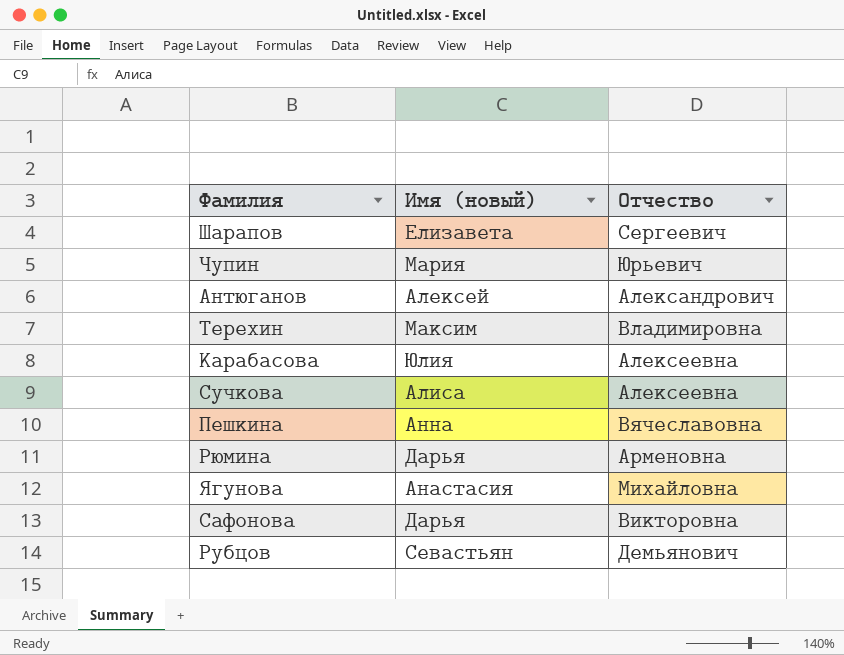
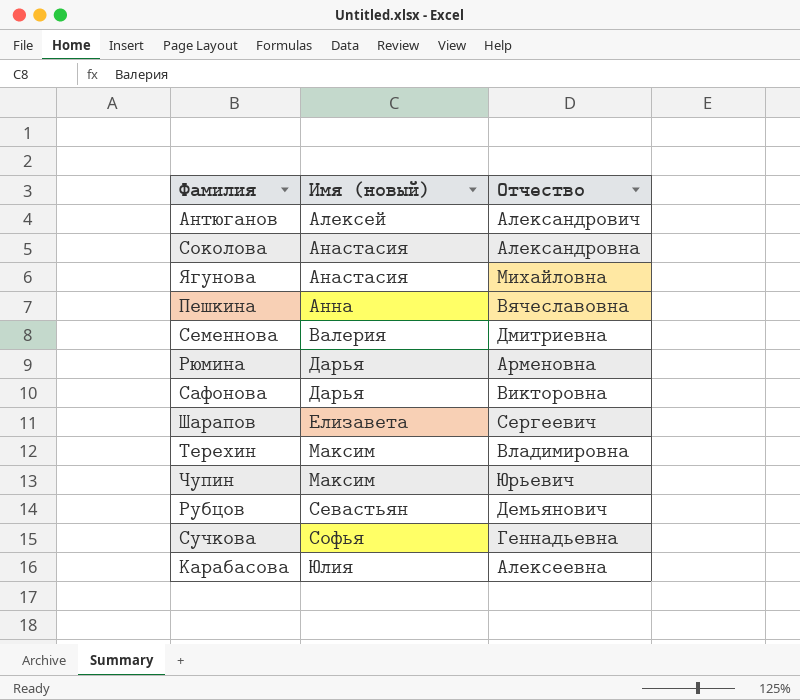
row order: none -> Имя (новый) ascending
row Соколова: none -> Анастасия | Александровна
row Семеннова: none -> Валерия | Дмитриевна
Чупин | Имя (новый): Мария -> Максим
Сучкова | Имя (новый): Алиса -> Софья
Сучкова | Отчество: Алексеевна -> Геннадьевна

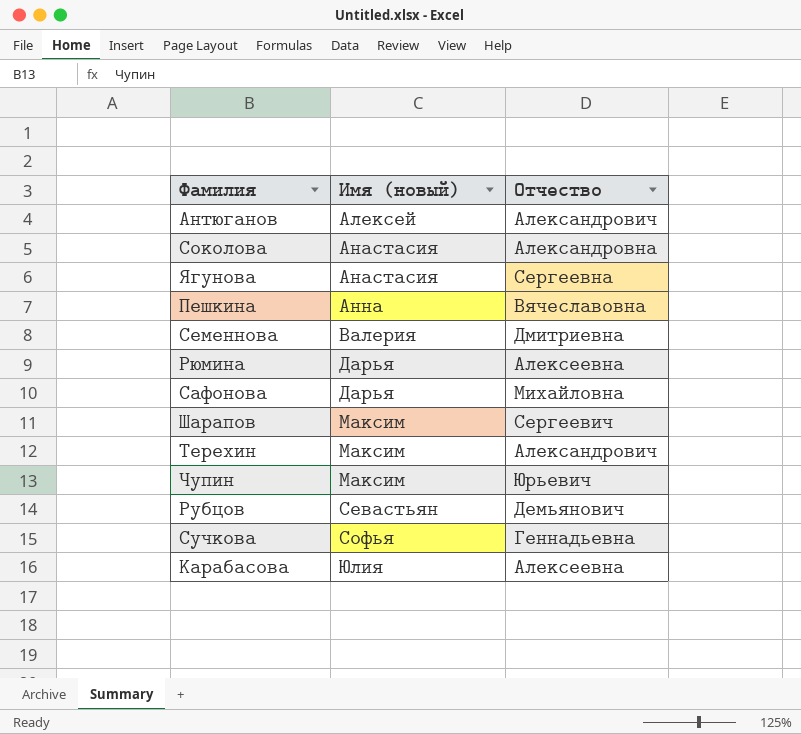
Ягунова | Отчество: Михайловна -> Сергеевна
Рюмина | Отчество: Арменовна -> Алексеевна
Сафонова | Отчество: Викторовна -> Михайловна
Шарапов | Имя (новый): Елизавета -> Максим
Терехин | Отчество: Владимировна -> Александрович

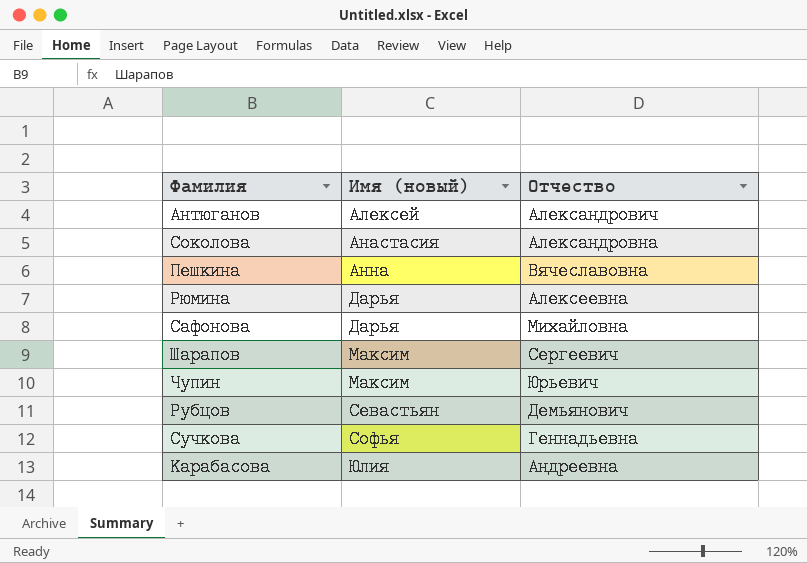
row Ягунова: Анастасия | Сергеевна -> none
row Семеннова: Валерия | Дмитриевна -> none
row Терехин: Максим | Александрович -> none
Карабасова | Отчество: Алексеевна -> Андреевна

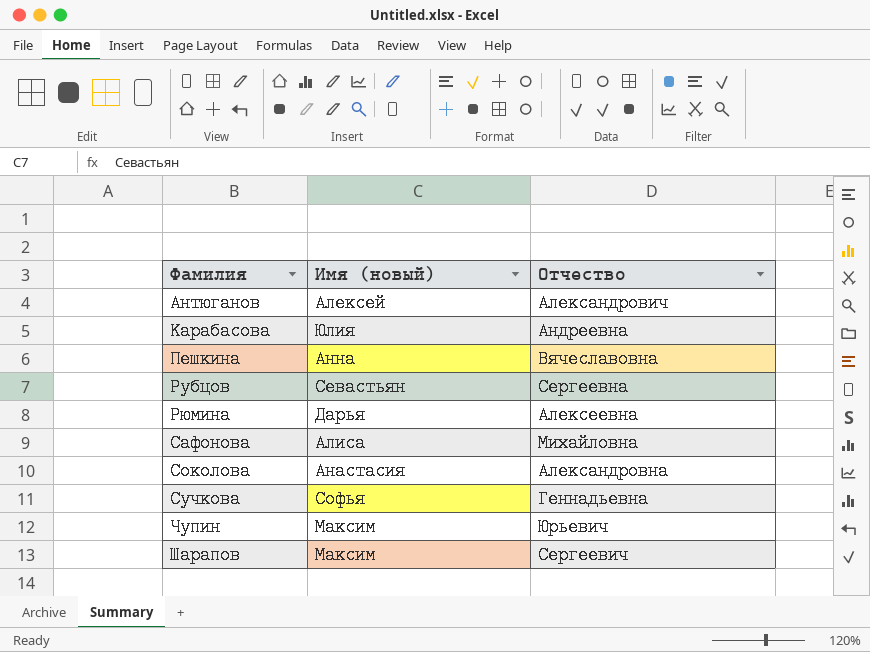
row order: Имя (новый) ascending -> Фамилия ascending
Рубцов | Отчество: Демьянович -> Сергеевна
Сафонова | Имя (новый): Дарья -> Алиса

